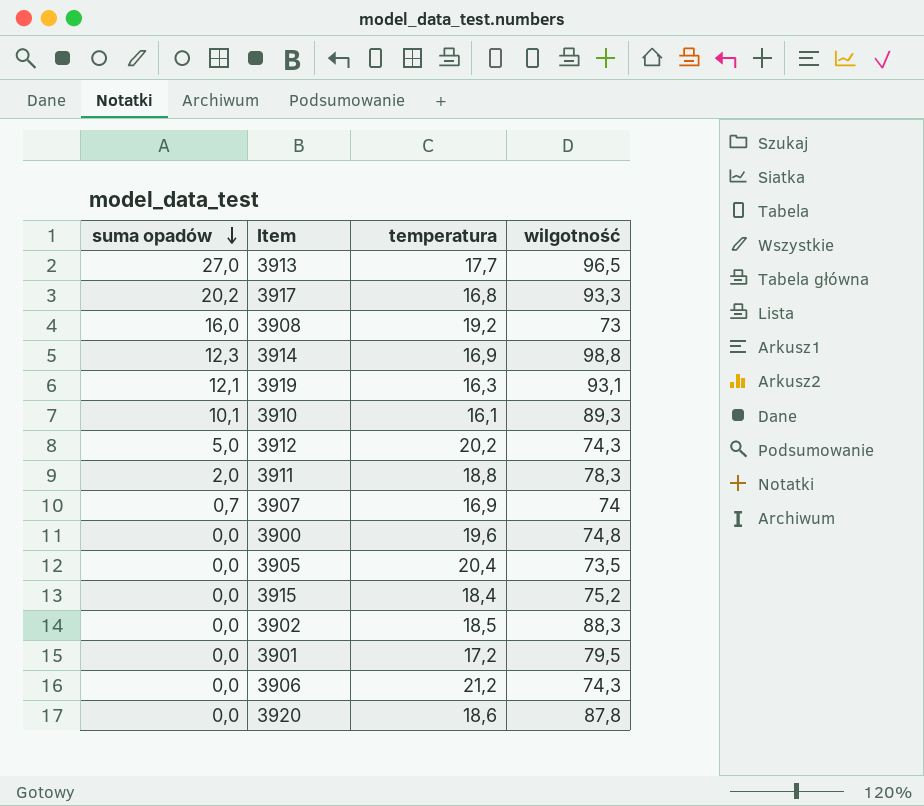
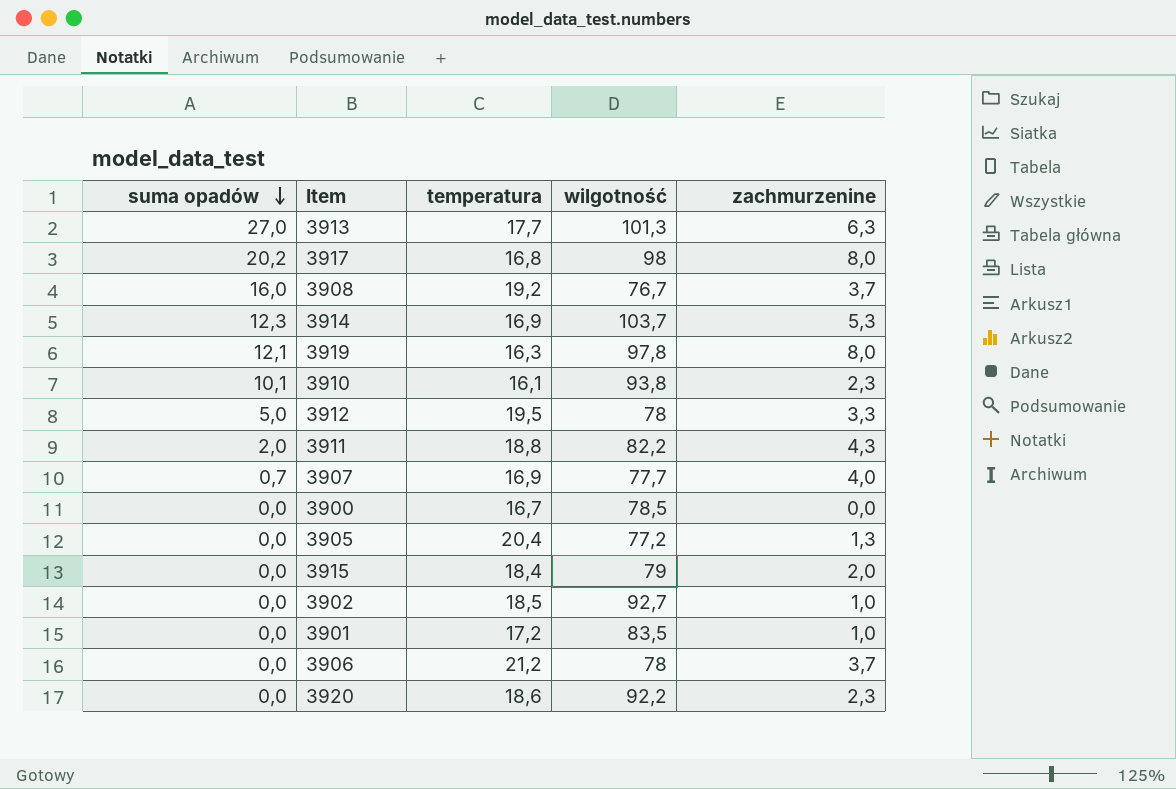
column zachmurzenine | position: none -> 5
3913 | wilgotność: 96,5 -> 101,3
3917 | wilgotność: 93,3 -> 98
3908 | wilgotność: 73 -> 76,7
3914 | wilgotność: 98,8 -> 103,7
3919 | wilgotność: 93,1 -> 97,8
3910 | wilgotność: 89,3 -> 93,8
3912 | temperatura: 20,2 -> 19,5
3912 | wilgotność: 74,3 -> 78
3911 | wilgotność: 78,3 -> 82,2
3907 | wilgotność: 74 -> 77,7
3900 | temperatura: 19,6 -> 16,7
3900 | wilgotność: 74,8 -> 78,5
3905 | wilgotność: 73,5 -> 77,2
3915 | wilgotność: 75,2 -> 79
3902 | wilgotność: 88,3 -> 92,7
3901 | wilgotność: 79,5 -> 83,5
3906 | wilgotność: 74,3 -> 78
3920 | wilgotność: 87,8 -> 92,2

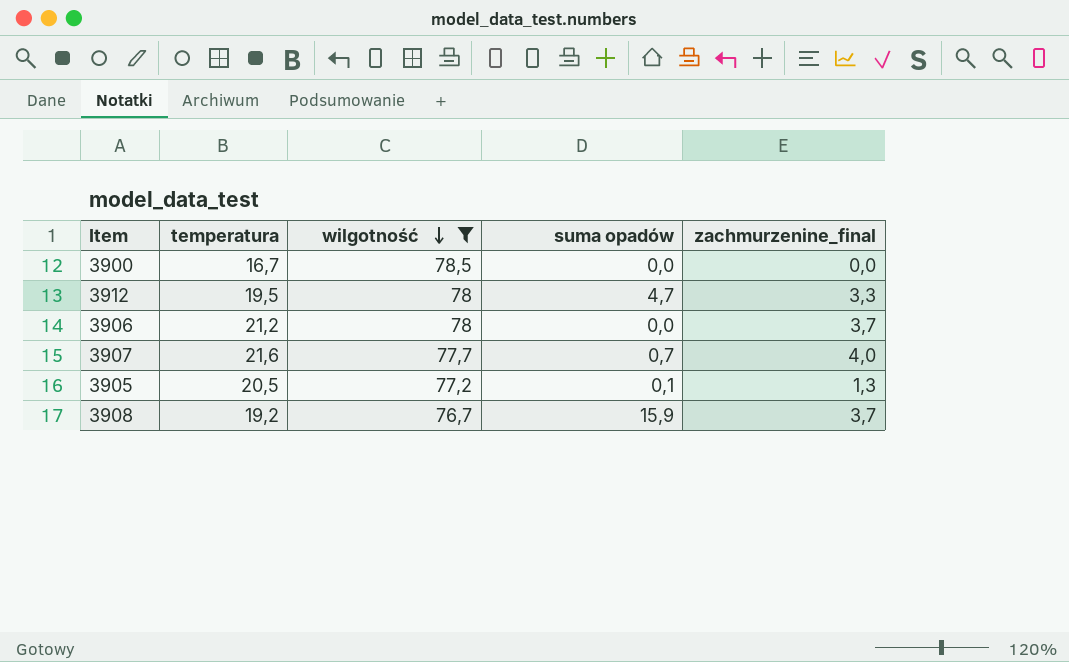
filter: none -> wilgotność <= 78,5
row order: suma opadów descending -> wilgotność descending
column suma opadów | position: 1 -> 4
column name: zachmurzenine -> zachmurzenine_final
3912 | suma opadów: 5,0 -> 4,7
3907 | temperatura: 16,9 -> 21,6
3905 | temperatura: 20,4 -> 20,5
3905 | suma opadów: 0,0 -> 0,1
3908 | suma opadów: 16,0 -> 15,9

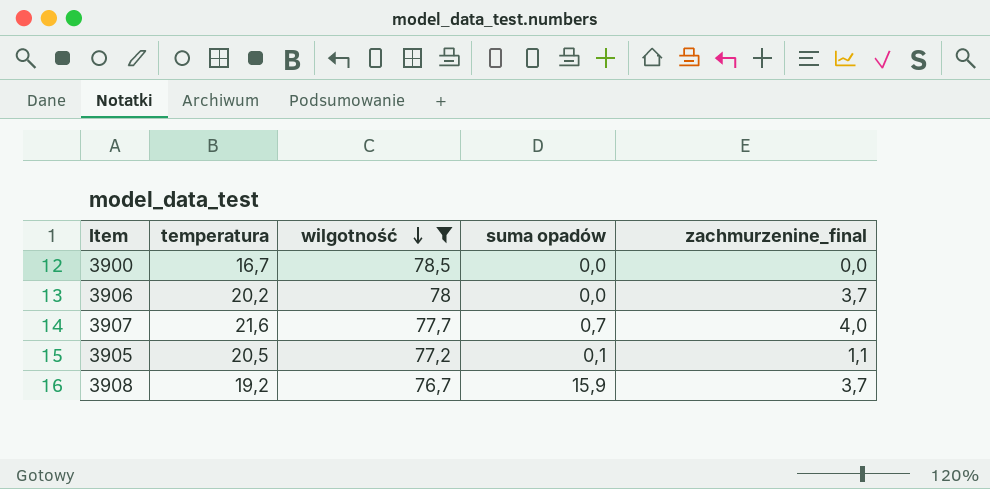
row 3912: 19,5 | 78 | 4,7 | 3,3 -> none
3906 | temperatura: 21,2 -> 20,2
3905 | zachmurzenine_final: 1,3 -> 1,1

